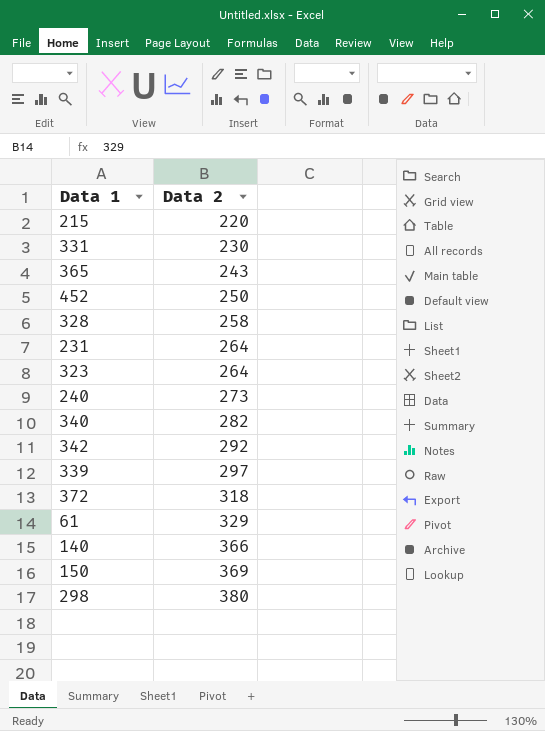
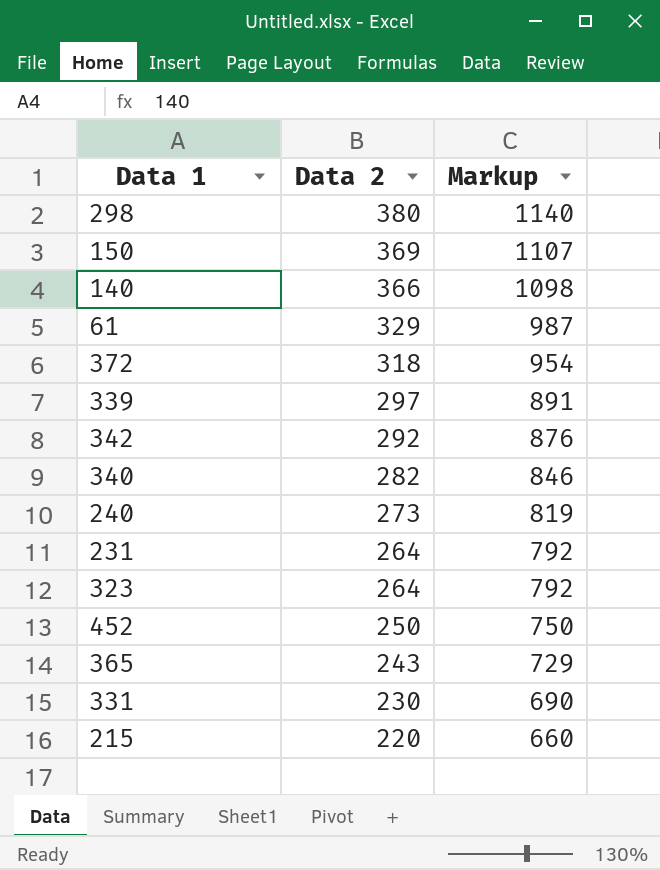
row order: Data 2 ascending -> Data 2 descending
column Markup | formula: none -> [Data 2] * 3
row 328: 258 -> none

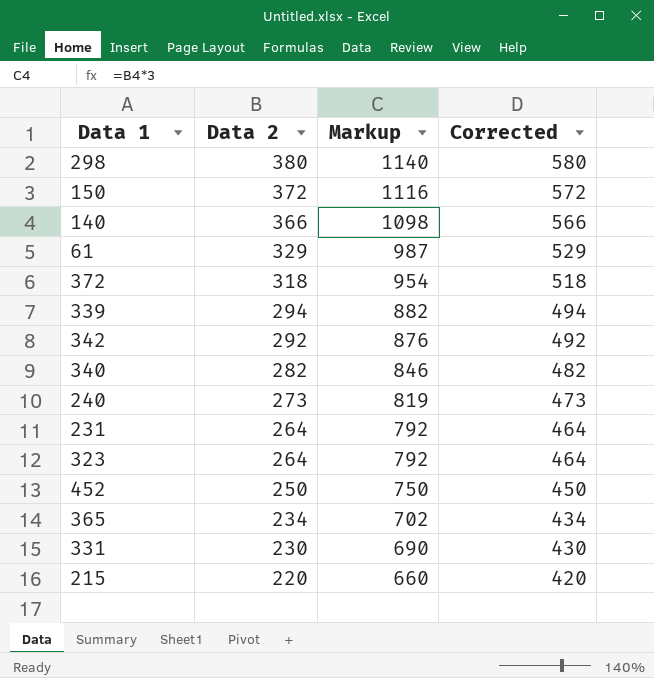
column Corrected | formula: none -> [Data 2] + 200
150 | Data 2: 369 -> 372
150 | Markup: 1107 -> 1116
339 | Data 2: 297 -> 294
339 | Markup: 891 -> 882
365 | Data 2: 243 -> 234
365 | Markup: 729 -> 702

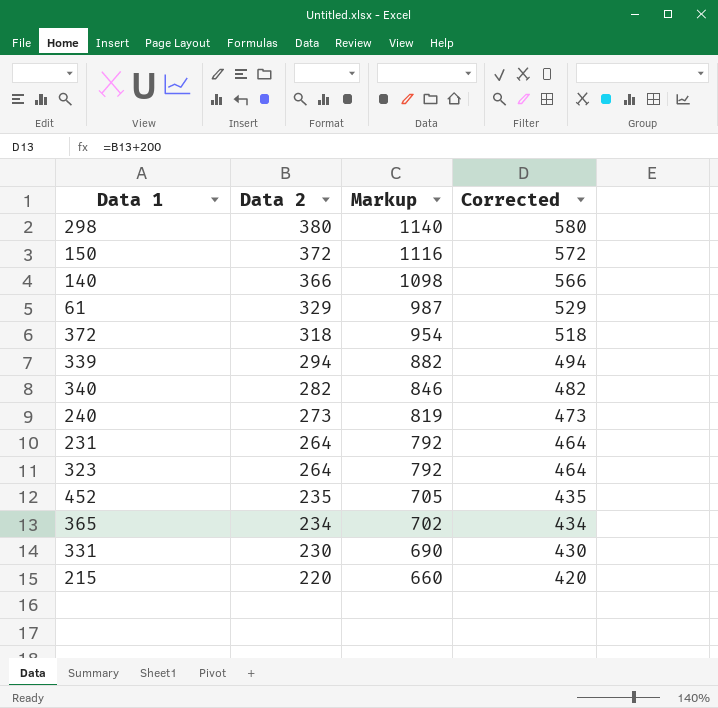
row 342: 292 | 876 | 492 -> none
452 | Data 2: 250 -> 235
452 | Markup: 750 -> 705
452 | Corrected: 450 -> 435

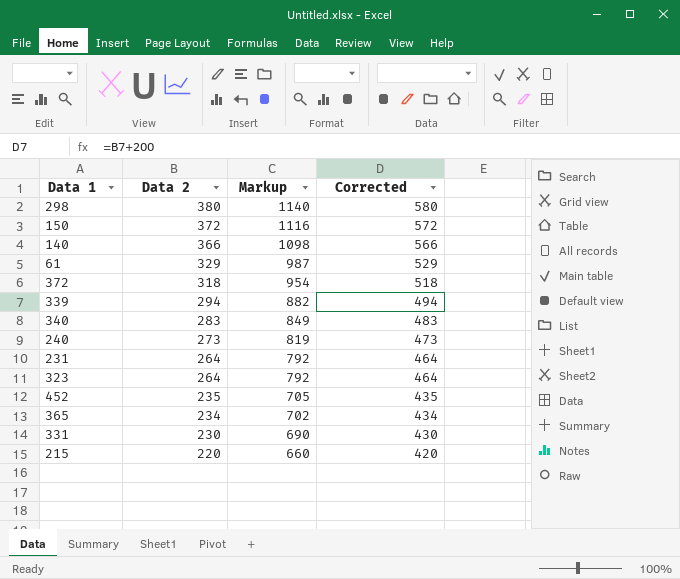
340 | Data 2: 282 -> 283
340 | Markup: 846 -> 849
340 | Corrected: 482 -> 483

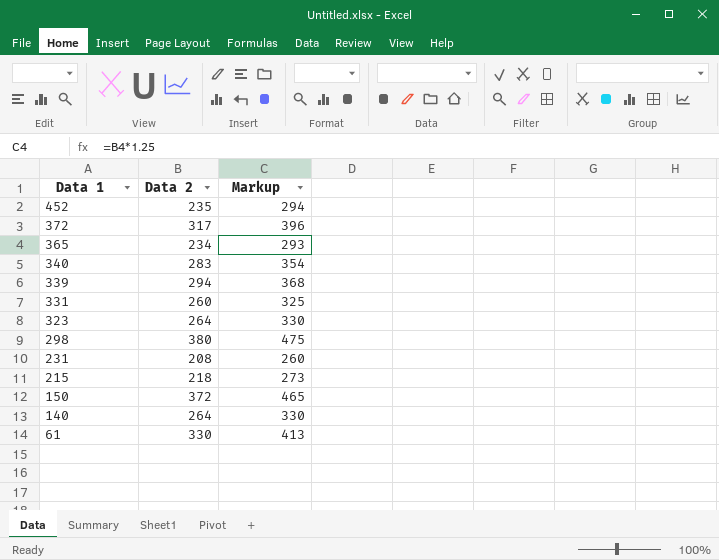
row order: Data 2 descending -> Data 1 descending
column Corrected | formula: [Data 2] + 200 -> none
column Markup | formula: [Data 2] * 3 -> [Data 2] * 1.25
row 240: 273 | 819 | 473 -> none
372 | Data 2: 318 -> 317
331 | Data 2: 230 -> 260
231 | Data 2: 264 -> 208
215 | Data 2: 220 -> 218
140 | Data 2: 366 -> 264
61 | Data 2: 329 -> 330

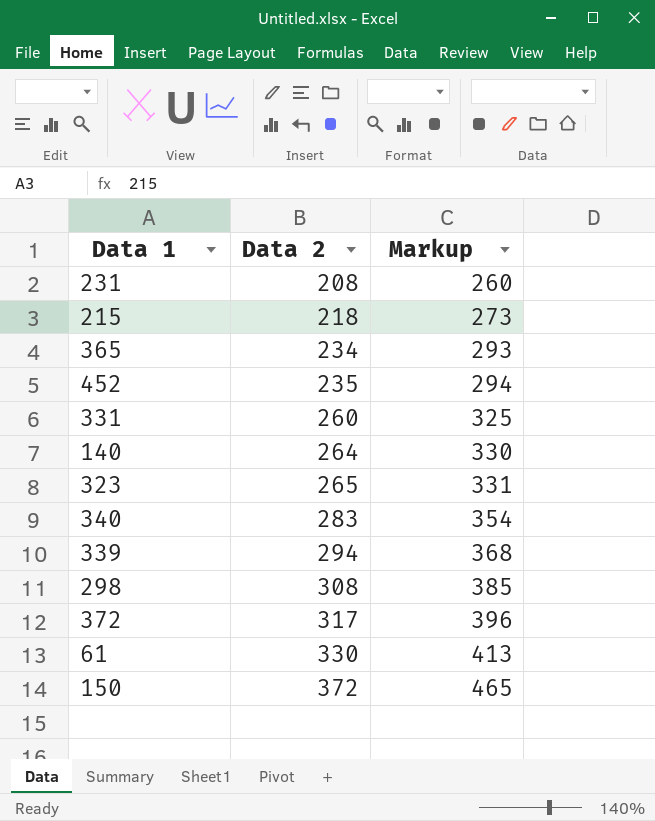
row order: Data 1 descending -> Data 2 ascending
323 | Data 2: 264 -> 265
323 | Markup: 330 -> 331
298 | Data 2: 380 -> 308
298 | Markup: 475 -> 385

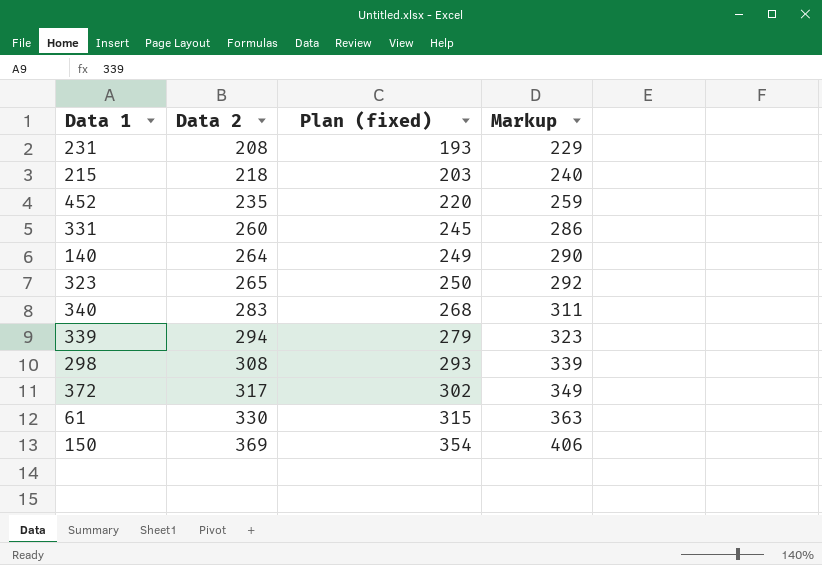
column Plan (fixed) | formula: none -> [Data 2] - 15
column Markup | formula: [Data 2] * 1.25 -> [Data 2] * 1.1
row 365: 234 | 293 -> none
150 | Data 2: 372 -> 369

